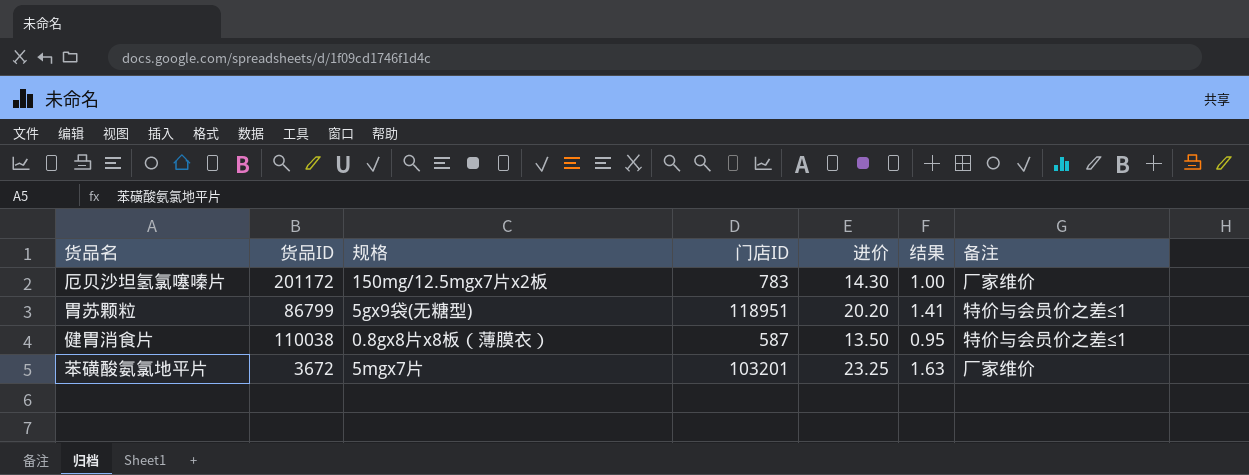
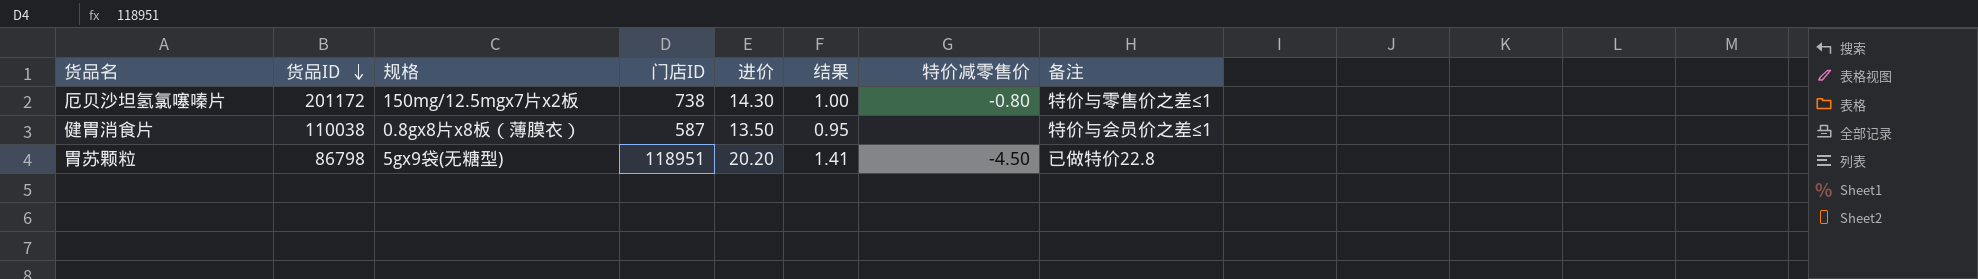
row order: none -> 货品ID descending
column 特价减零售价 | position: none -> 7
row 苯磺酸氨氯地平片: 3672 | 5mgx7片 | 103201 | 23.25 | 1.63 | 厂家维价 -> none
厄贝沙坦氢氯噻嗪片 | 门店ID: 783 -> 738
厄贝沙坦氢氯噻嗪片 | 备注: 厂家维价 -> 特价与零售价之差≤1
胃苏颗粒 | 货品ID: 86799 -> 86798
胃苏颗粒 | 备注: 特价与会员价之差≤1 -> 已做特价22.8

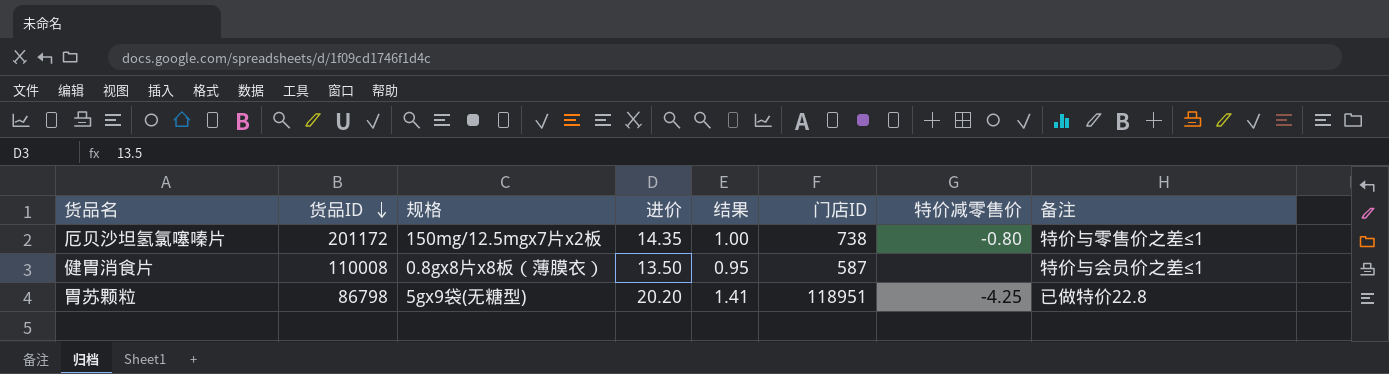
column 门店ID | position: 4 -> 6
厄贝沙坦氢氯噻嗪片 | 进价: 14.30 -> 14.35
健胃消食片 | 货品ID: 110038 -> 110008
胃苏颗粒 | 特价减零售价: -4.50 -> -4.25

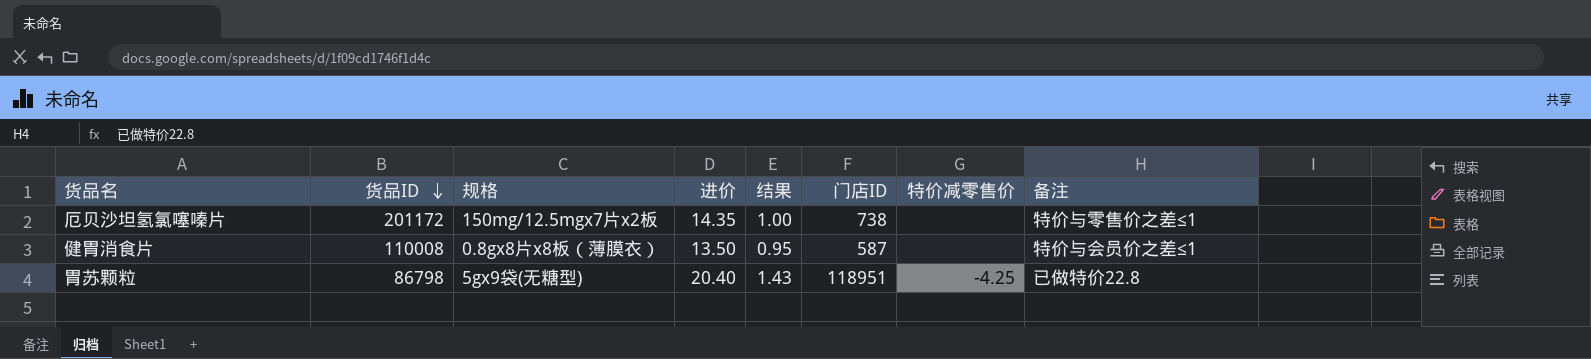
厄贝沙坦氢氯噻嗪片 | 特价减零售价: -0.80 -> none
胃苏颗粒 | 进价: 20.20 -> 20.40
胃苏颗粒 | 结果: 1.41 -> 1.43

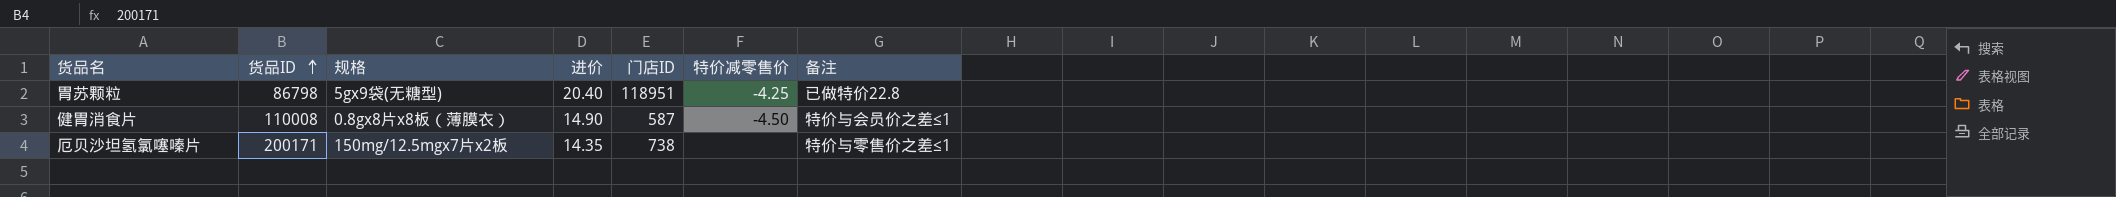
row order: 货品ID descending -> 货品ID ascending
column 结果 | formula: [进价] * 0.07 -> none
健胃消食片 | 进价: 13.50 -> 14.90
健胃消食片 | 特价减零售价: none -> -4.50
厄贝沙坦氢氯噻嗪片 | 货品ID: 201172 -> 200171

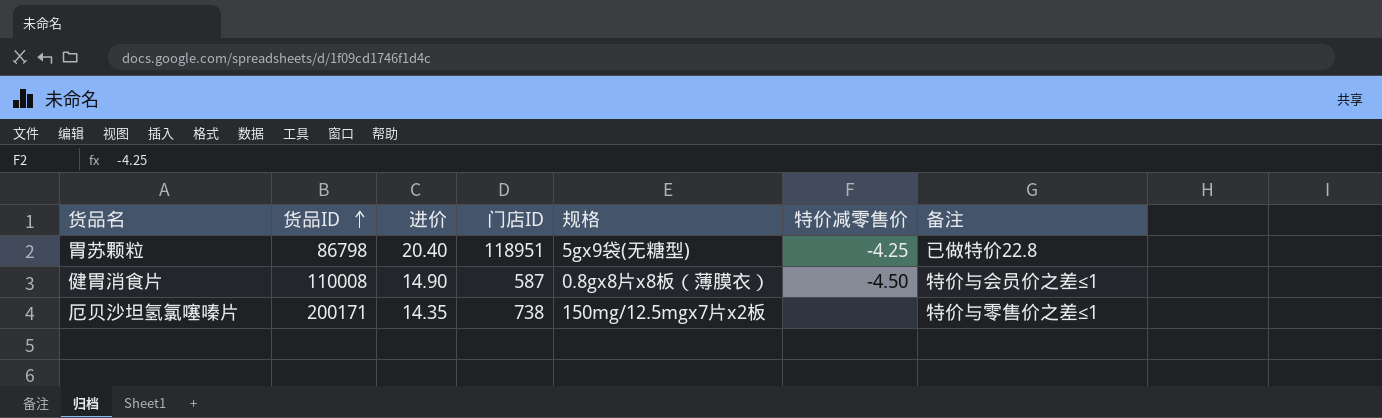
column 规格 | position: 3 -> 5

